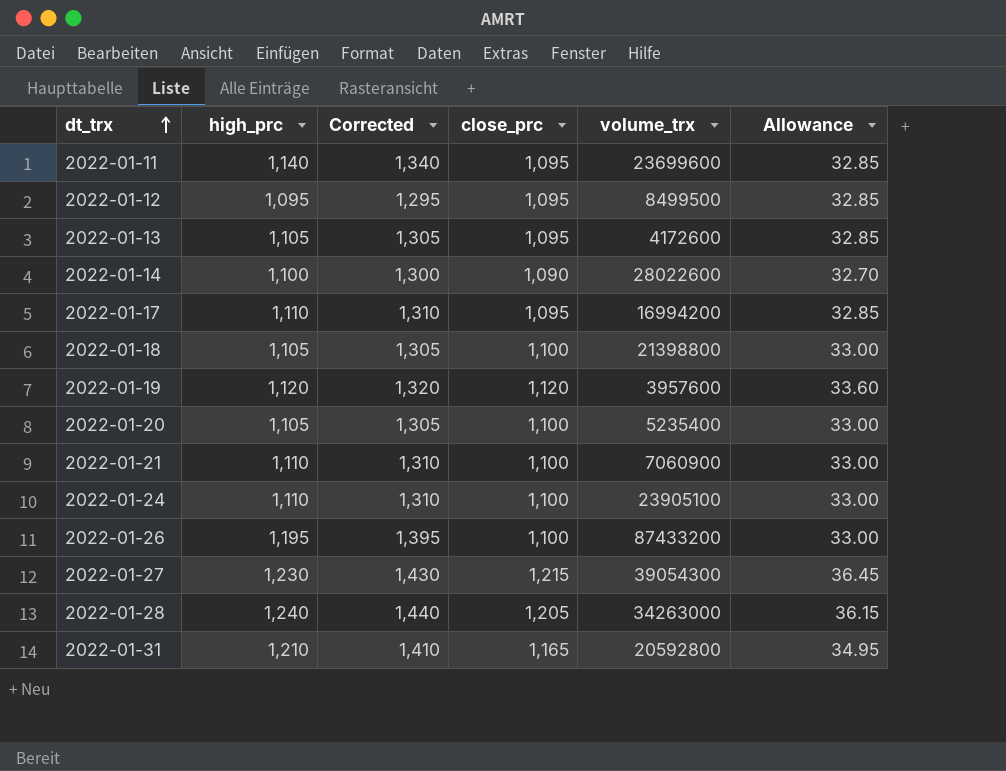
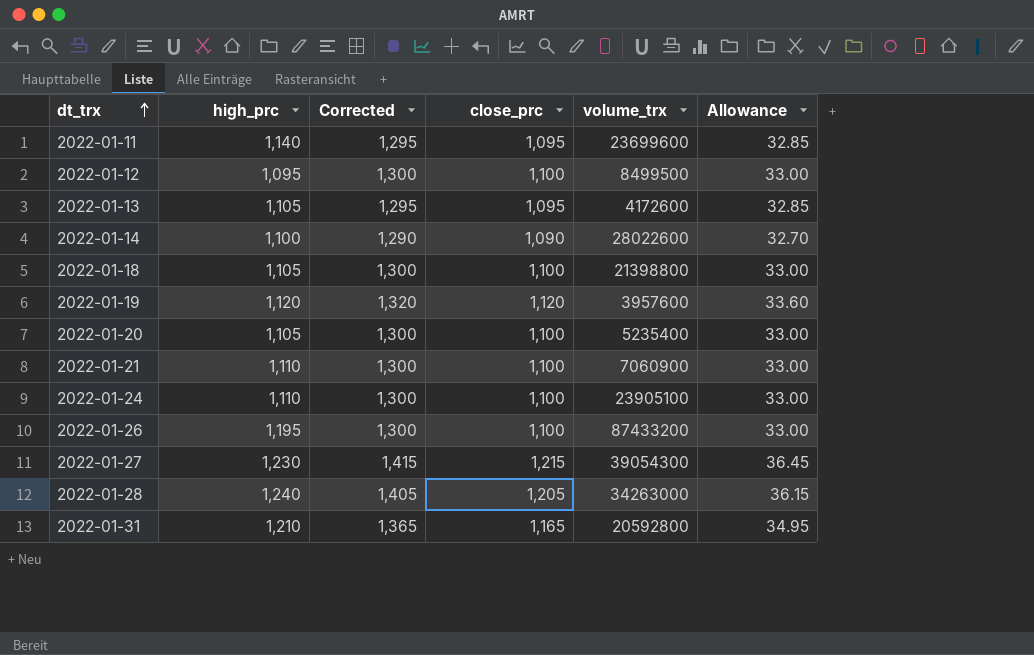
column Corrected | formula: [high_prc] + 200 -> [close_prc] + 200
row 2022-01-17: 1,110 | 1,310 | 1,095 | 16994200 | 32.85 -> none
2022-01-12 | close_prc: 1,095 -> 1,100
2022-01-12 | Allowance: 32.85 -> 33.00

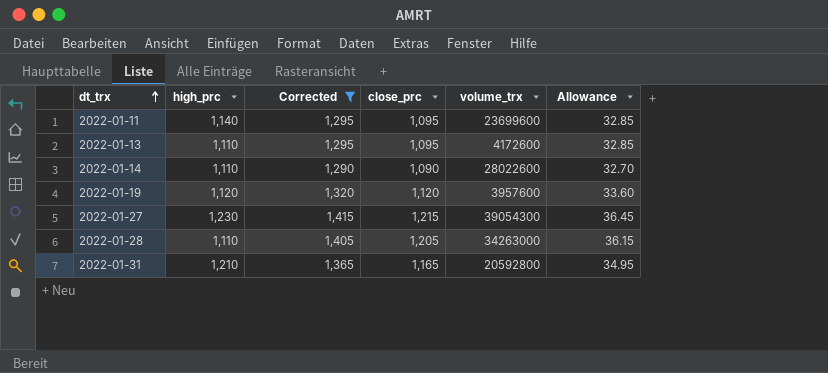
filter: none -> Corrected != 1,300
2022-01-13 | high_prc: 1,105 -> 1,110
2022-01-14 | high_prc: 1,100 -> 1,110
2022-01-28 | high_prc: 1,240 -> 1,110

